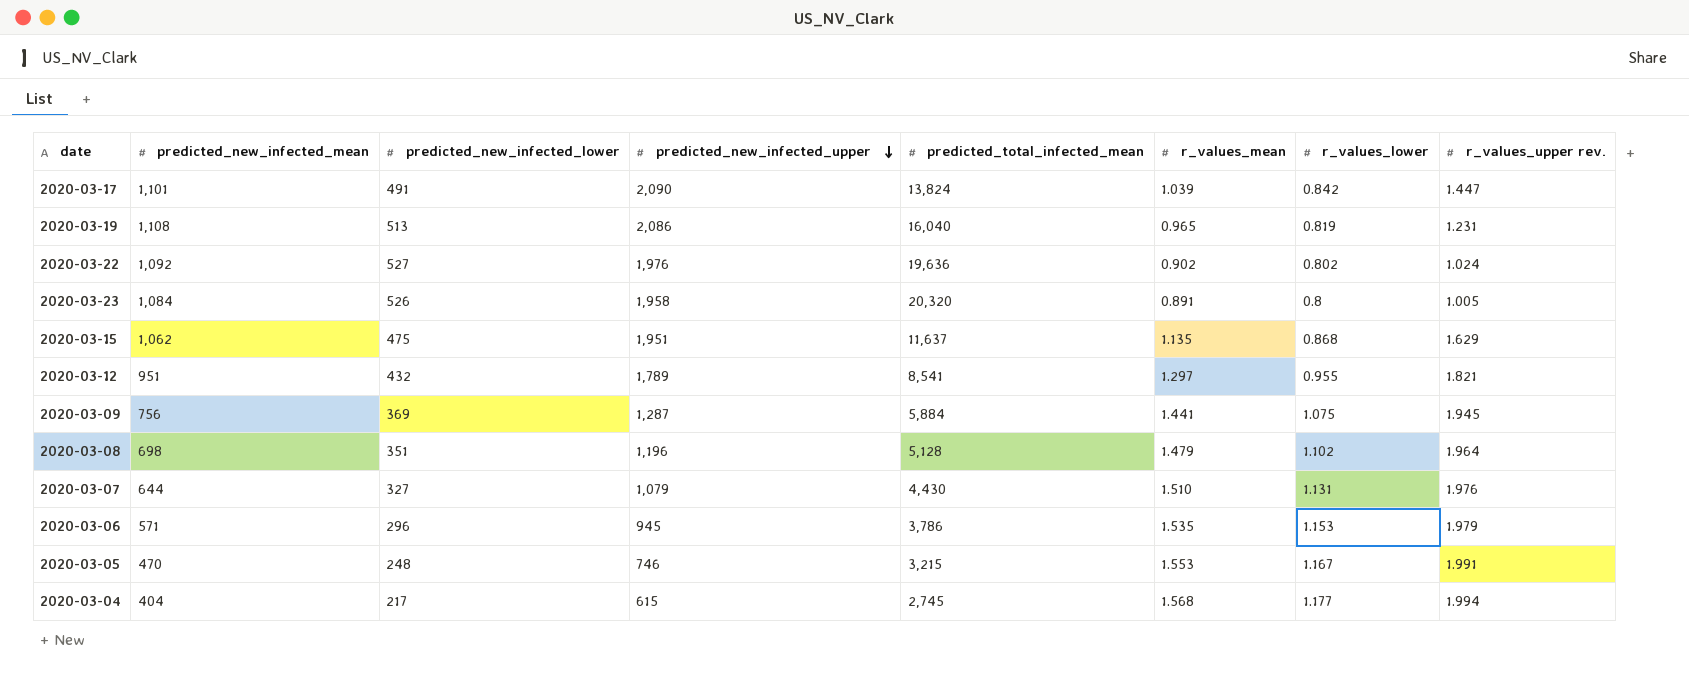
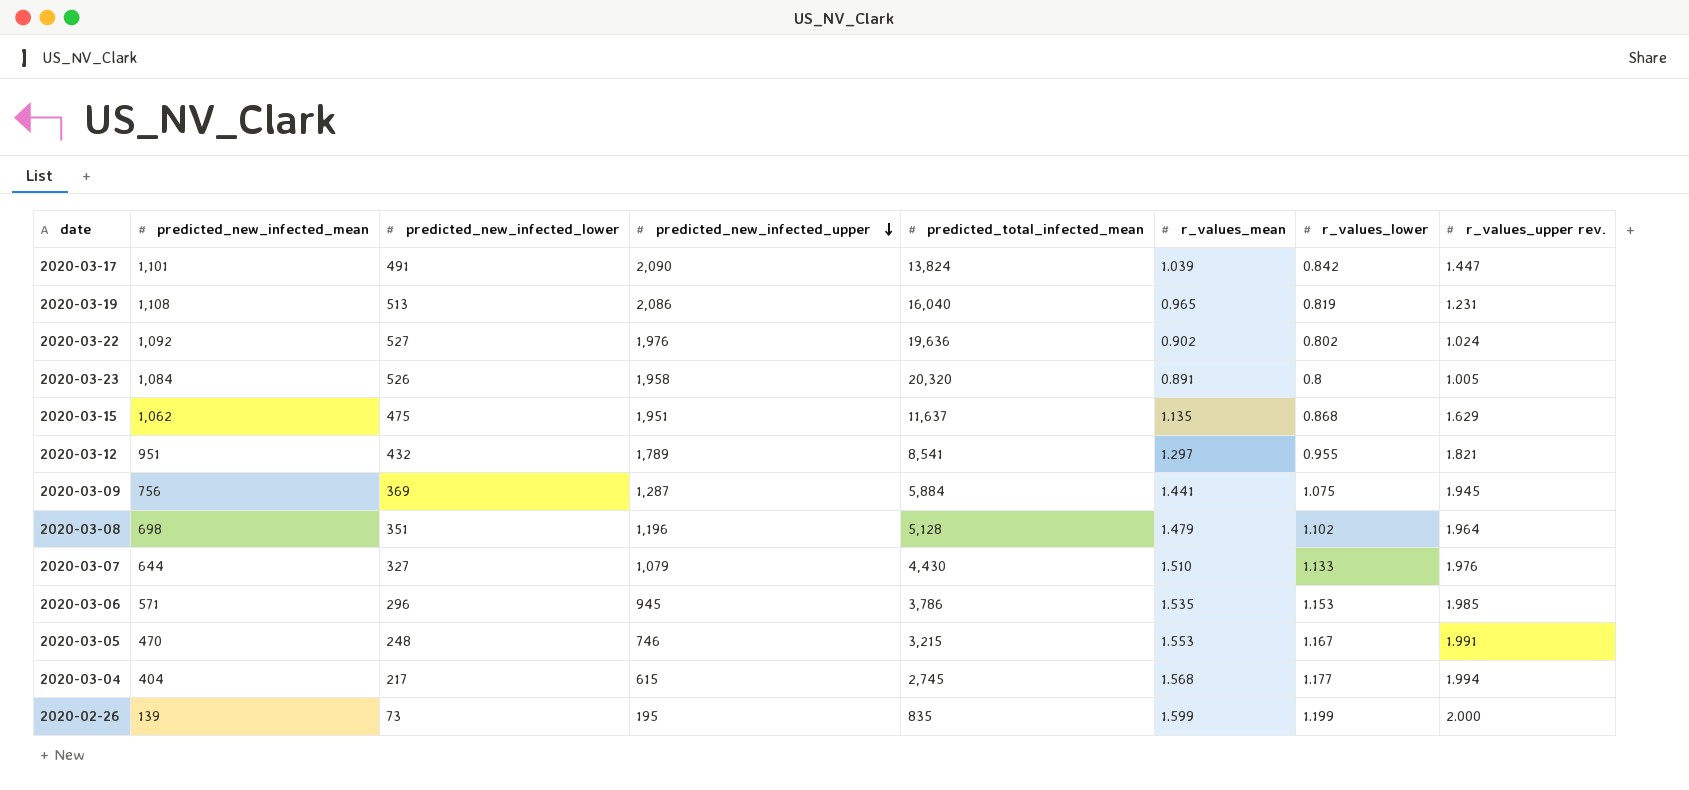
2020-03-07 | r_values_lower: 1.131 -> 1.133
2020-03-06 | r_values_upper rev.: 1.979 -> 1.985
row 2020-02-26: none -> 139 | 73 | 195 | 835 | 1.599 | 1.199 | 2.000

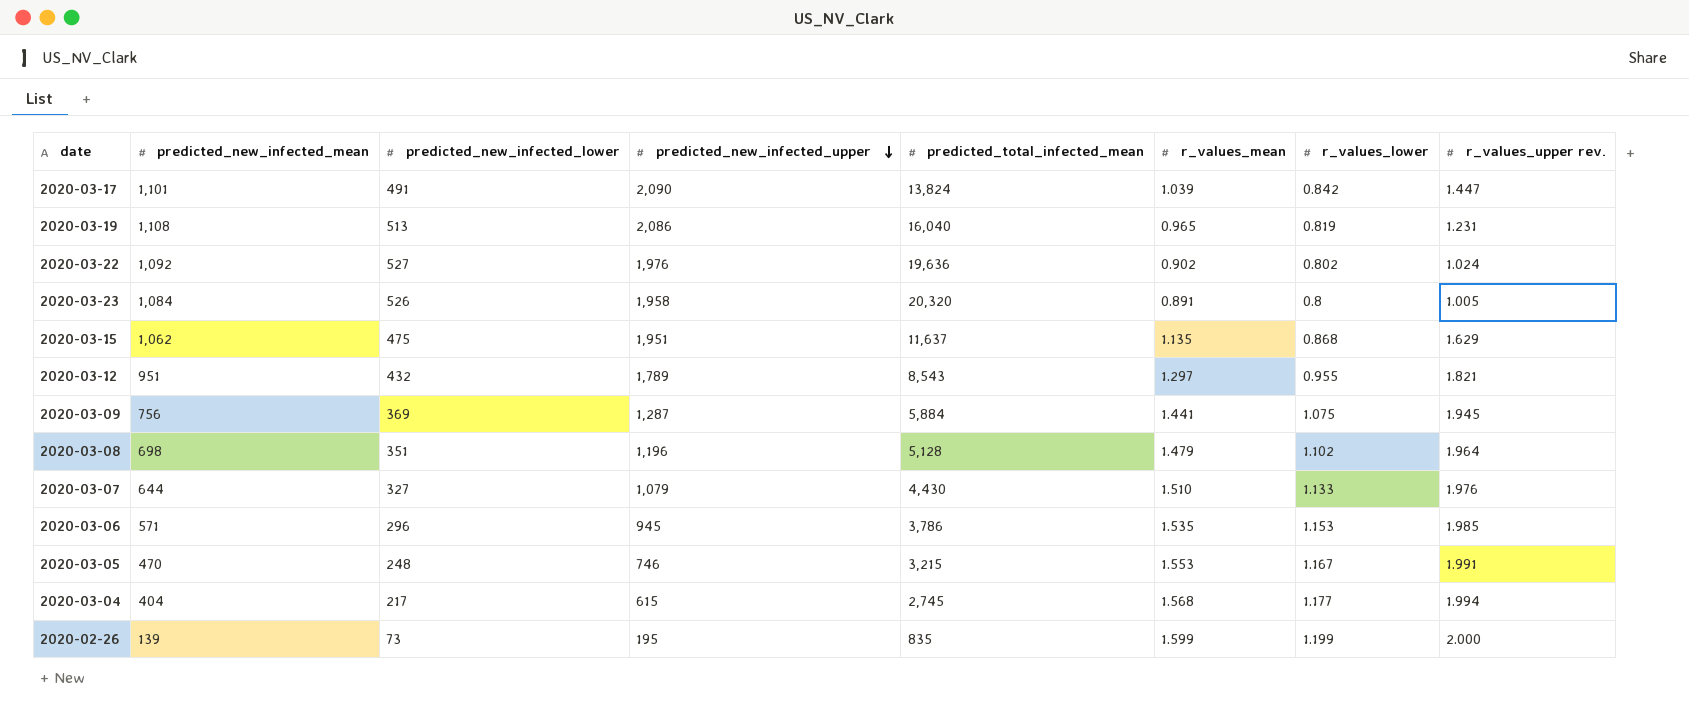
2020-03-12 | predicted_total_infected_mean: 8,541 -> 8,543

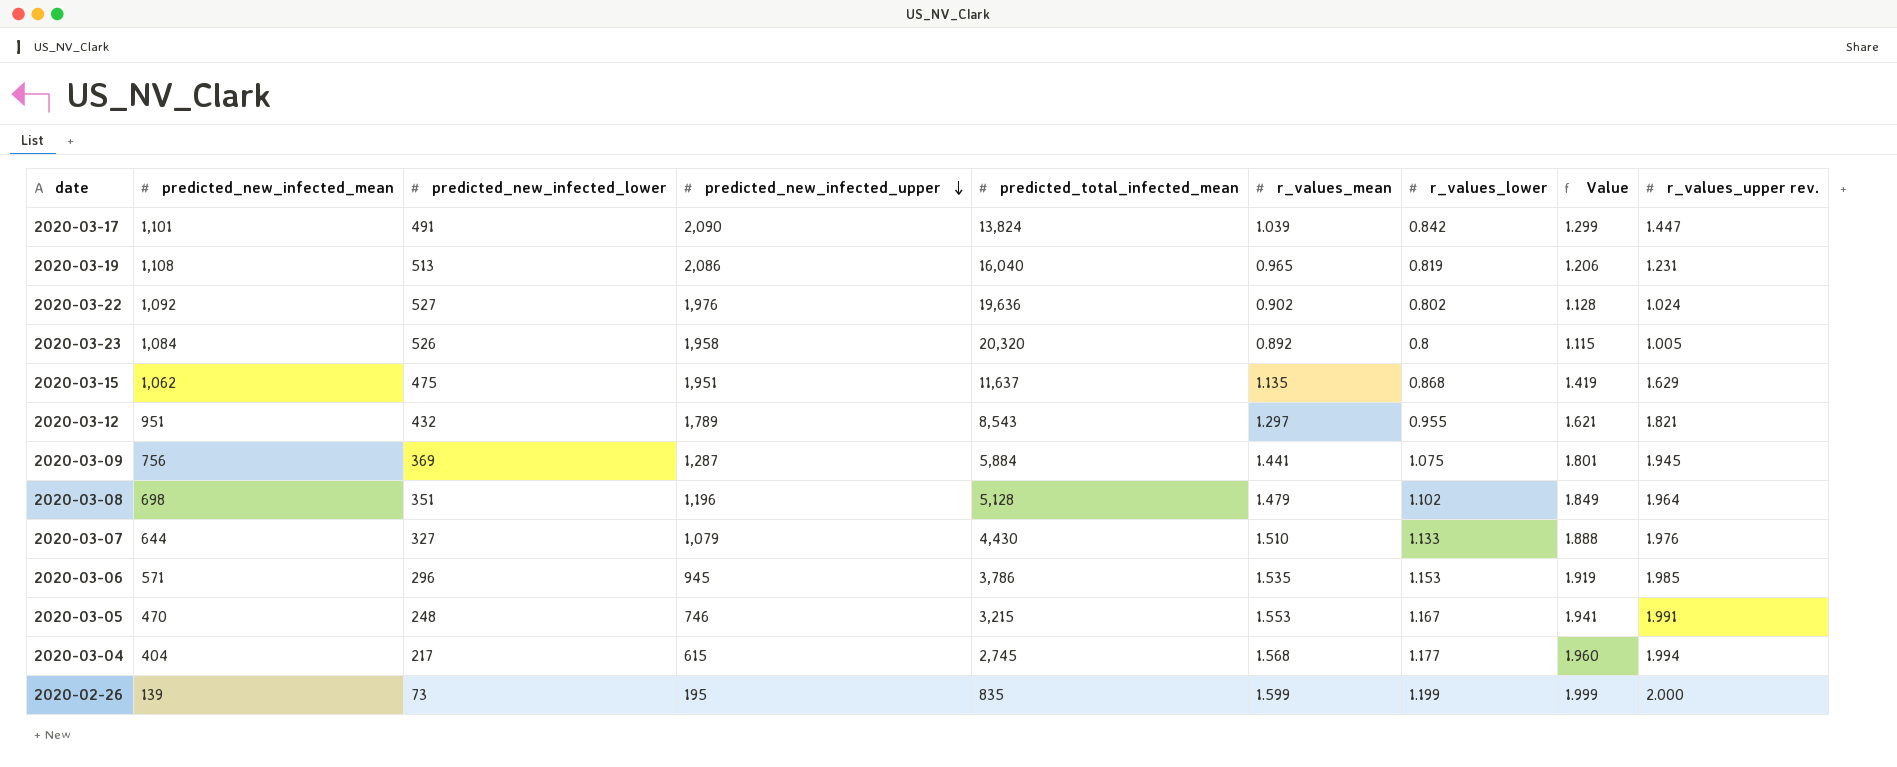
column Value | formula: none -> [r_values_mean] * 1.25
2020-03-23 | r_values_mean: 0.891 -> 0.892

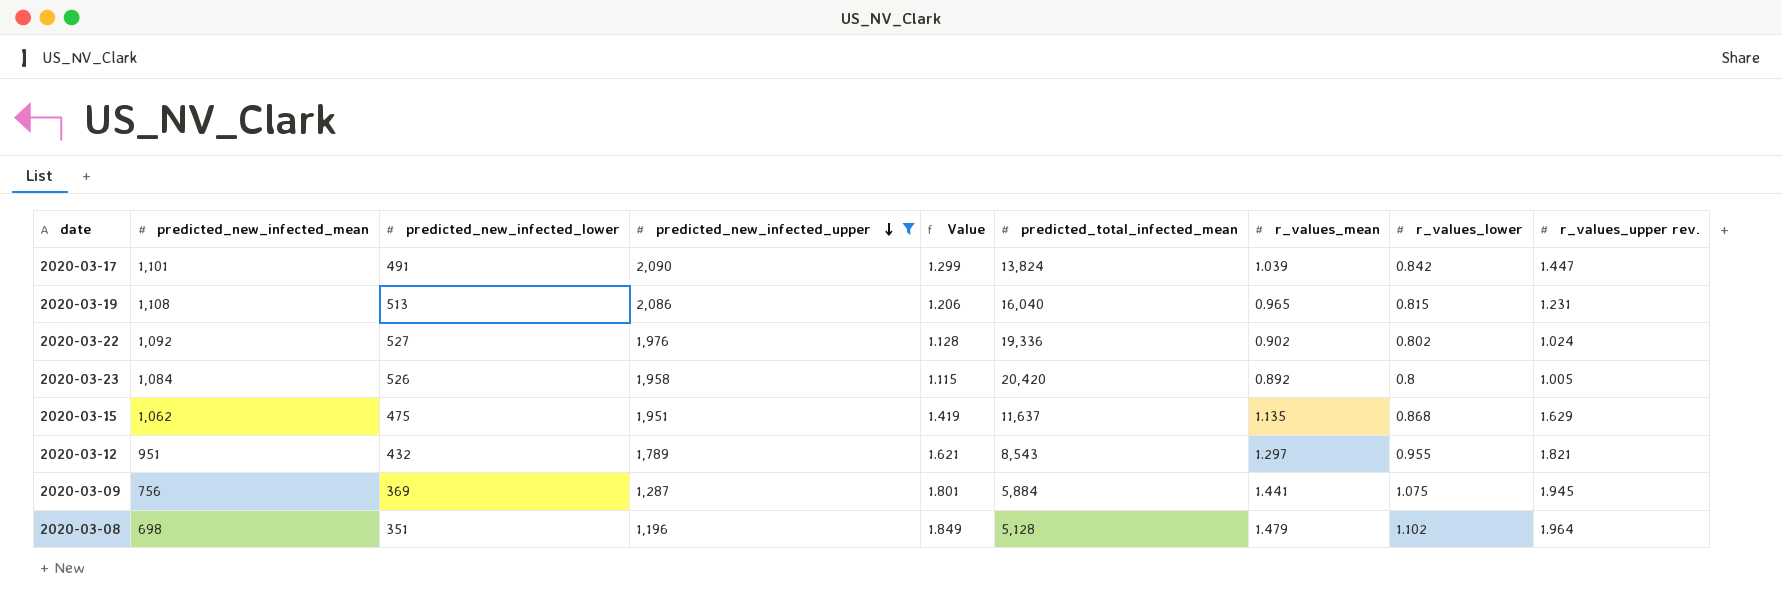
filter: none -> predicted_new_infected_upper >= 1,196
column Value | position: 8 -> 5
2020-03-19 | r_values_lower: 0.819 -> 0.815
2020-03-22 | predicted_total_infected_mean: 19,636 -> 19,336
2020-03-23 | predicted_total_infected_mean: 20,320 -> 20,420

